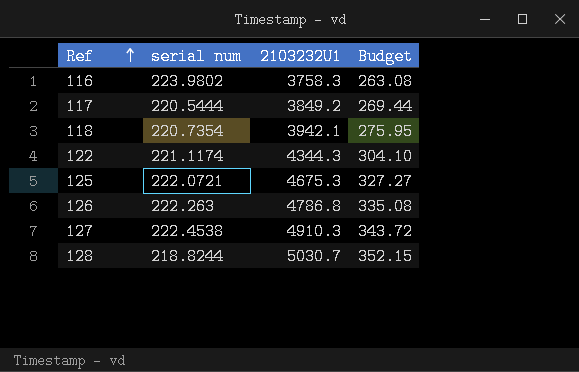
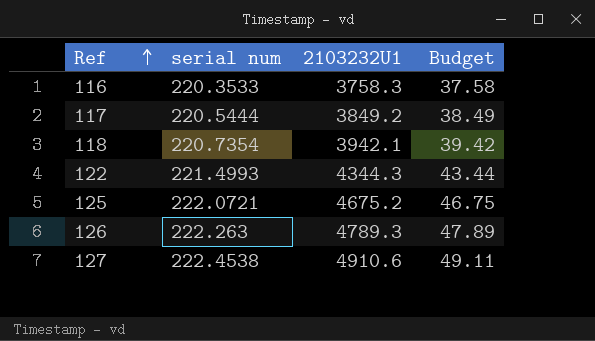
column Budget | formula: [2103232U1] * 0.07 -> [2103232U1] * 0.01
row 128: 218.8244 | 5030.7 | 352.15 -> none
116 | serial num: 223.9802 -> 220.3533
122 | serial num: 221.1174 -> 221.4993
125 | 2103232U1: 4675.3 -> 4675.2
126 | 2103232U1: 4786.8 -> 4789.3
127 | 2103232U1: 4910.3 -> 4910.6

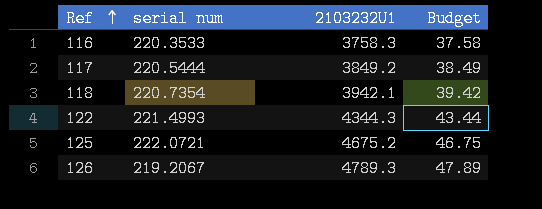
row 127: 222.4538 | 4910.6 | 49.11 -> none
126 | serial num: 222.263 -> 219.2067

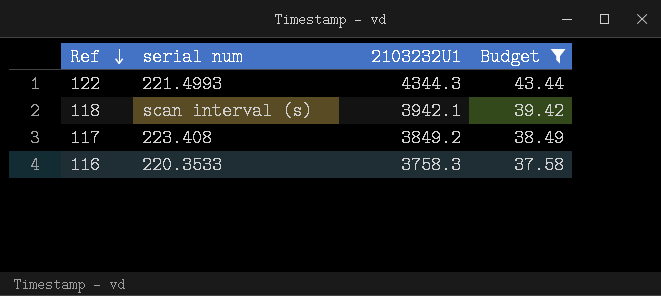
filter: none -> Budget <= 43.44
row order: Ref ascending -> Ref descending
118 | serial num: 220.7354 -> scan interval (s)
117 | serial num: 220.5444 -> 223.408

